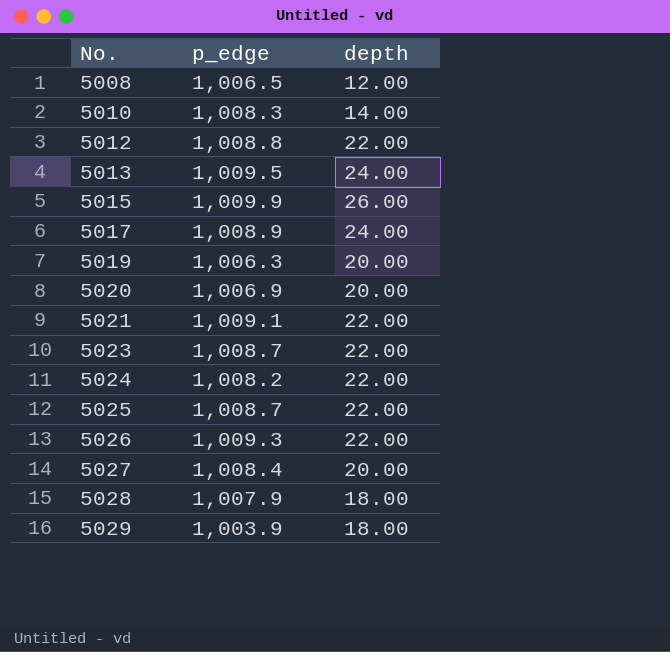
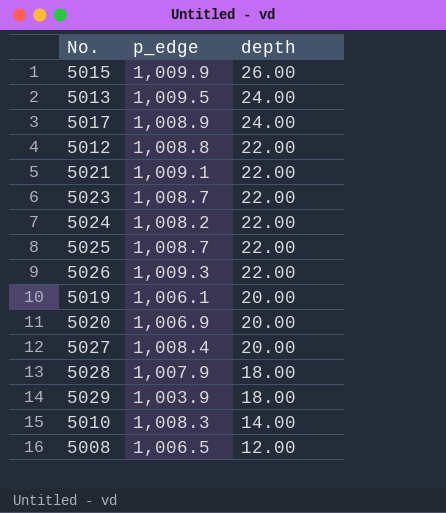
row order: No. ascending -> depth descending
5019 | p_edge: 1,006.3 -> 1,006.1

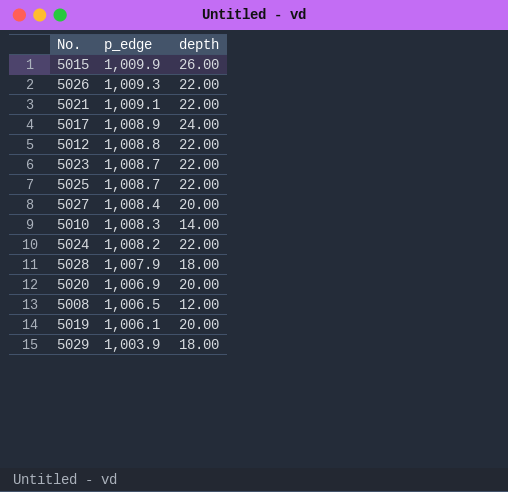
row order: depth descending -> p_edge descending
row 5013: 1,009.5 | 24.00 -> none

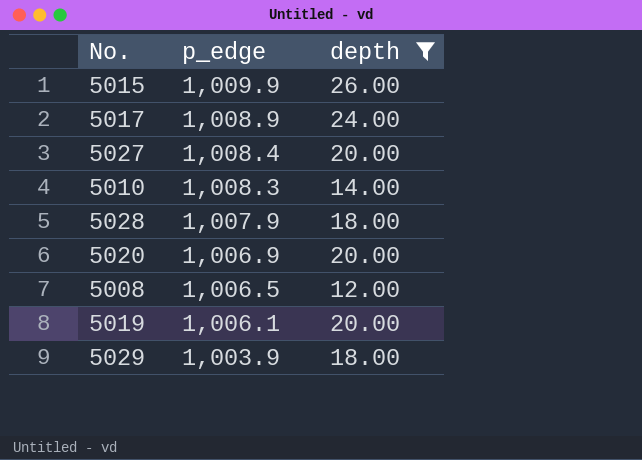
filter: none -> depth != 22.00

